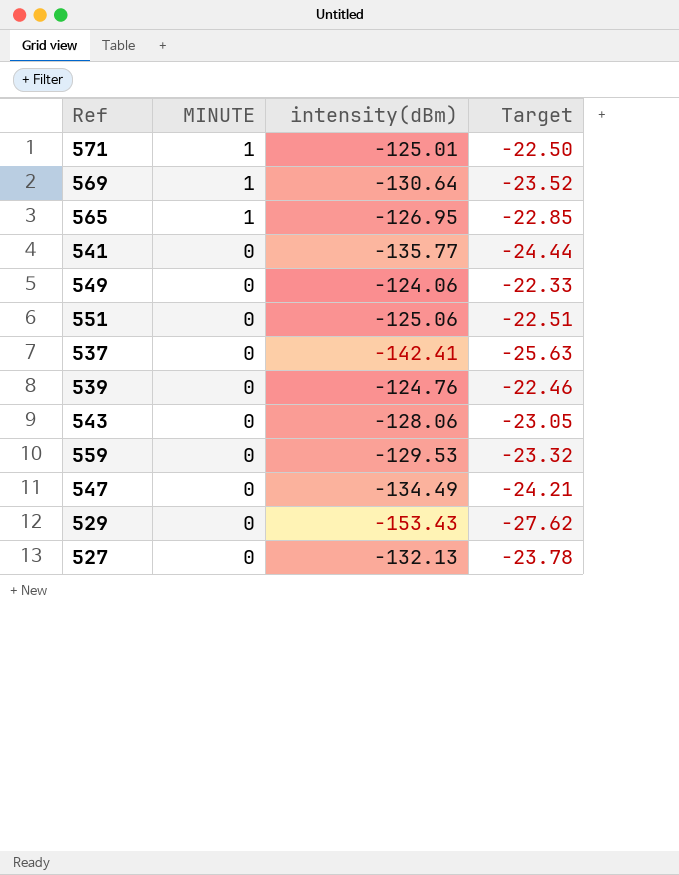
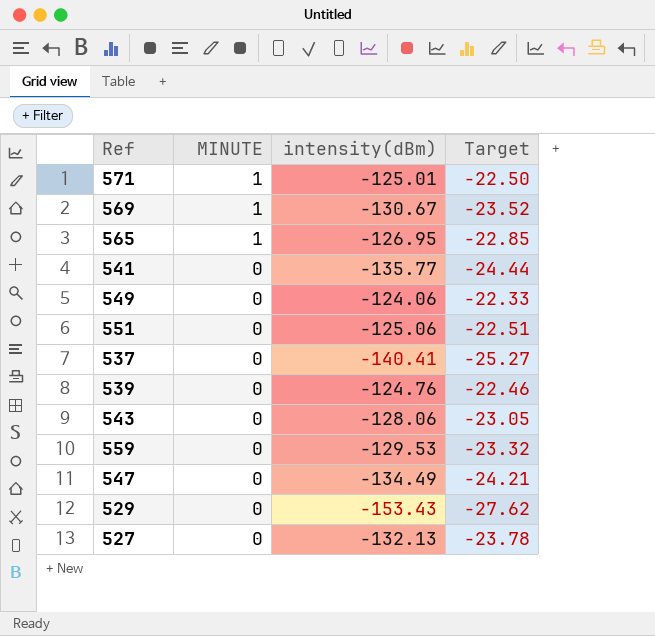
569 | intensity(dBm): -130.64 -> -130.67
537 | intensity(dBm): -142.41 -> -140.41
537 | Target: -25.63 -> -25.27

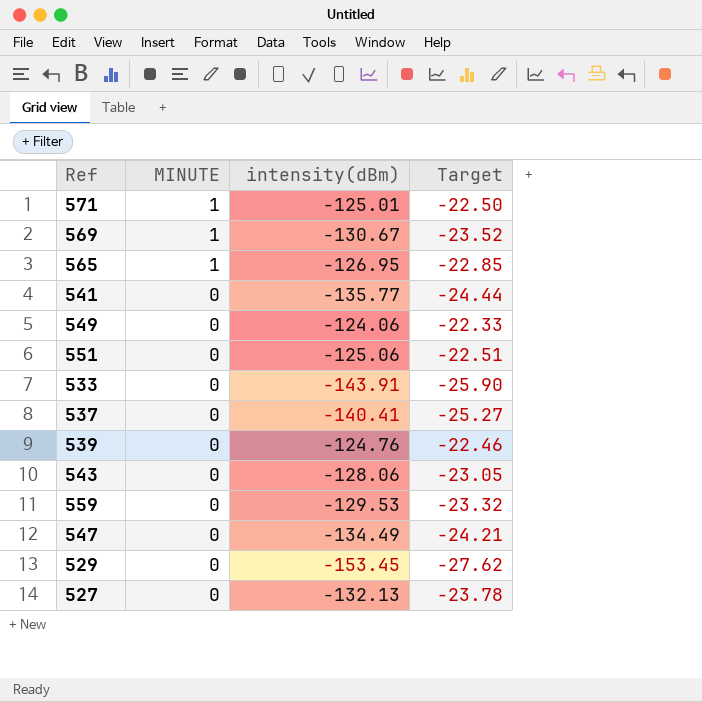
row 533: none -> 0 | -143.91 | -25.90
529 | intensity(dBm): -153.43 -> -153.45

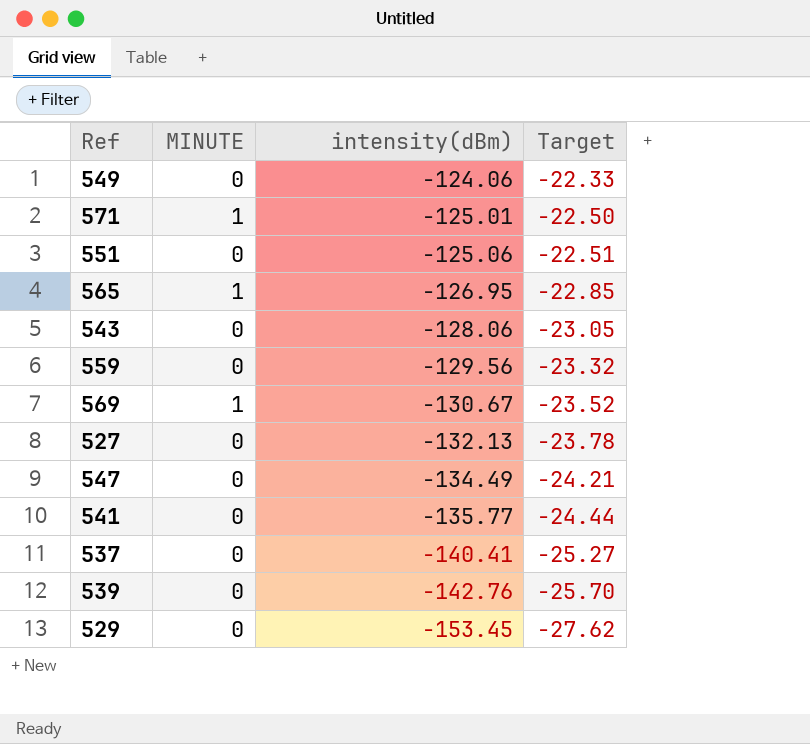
row order: MINUTE descending -> intensity(dBm) descending
row 533: 0 | -143.91 | -25.90 -> none
559 | intensity(dBm): -129.53 -> -129.56
539 | intensity(dBm): -124.76 -> -142.76
539 | Target: -22.46 -> -25.70

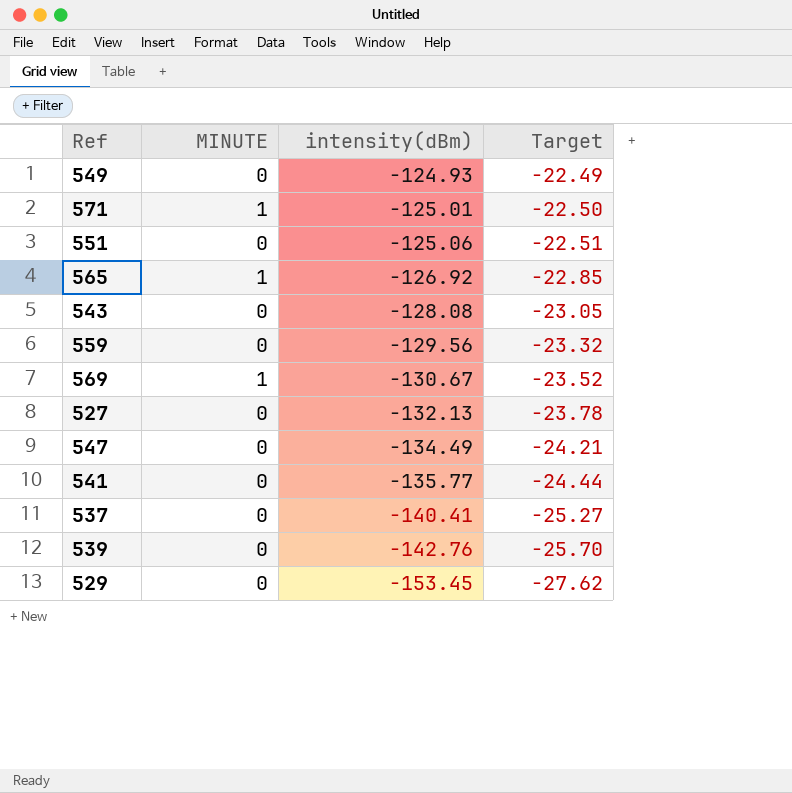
549 | intensity(dBm): -124.06 -> -124.93
549 | Target: -22.33 -> -22.49
565 | intensity(dBm): -126.95 -> -126.92
543 | intensity(dBm): -128.06 -> -128.08

